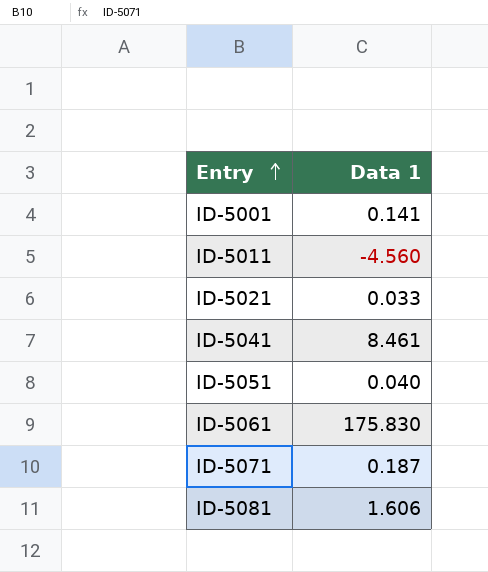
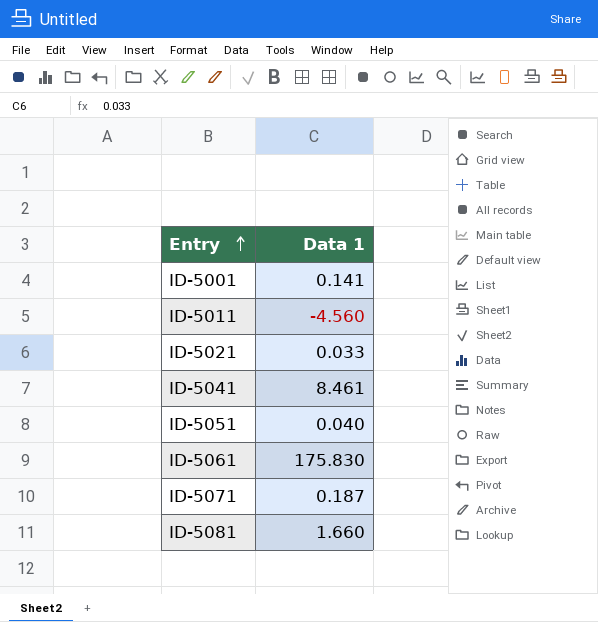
ID-5081 | Data 1: 1.606 -> 1.660

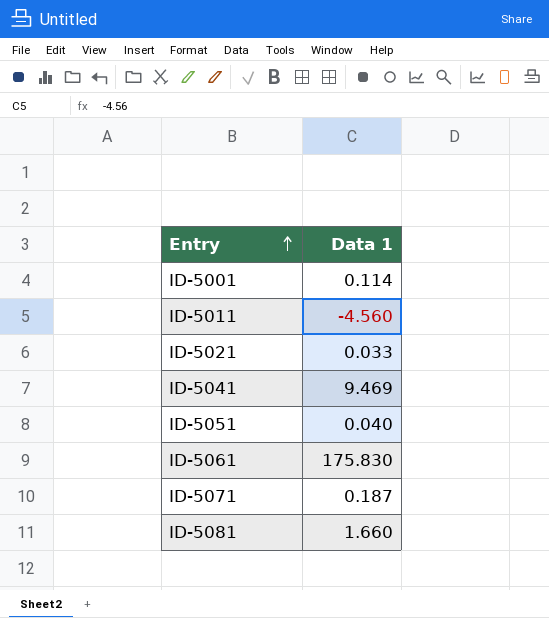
ID-5001 | Data 1: 0.141 -> 0.114
ID-5041 | Data 1: 8.461 -> 9.469

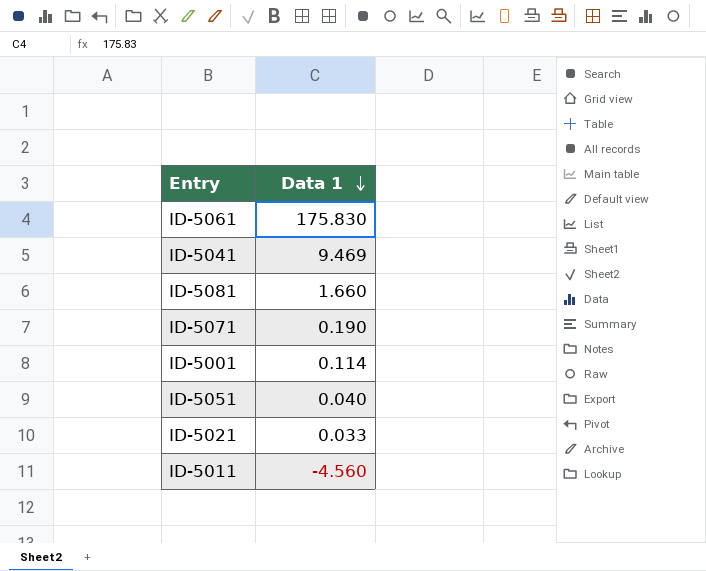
row order: Entry ascending -> Data 1 descending
ID-5071 | Data 1: 0.187 -> 0.190

